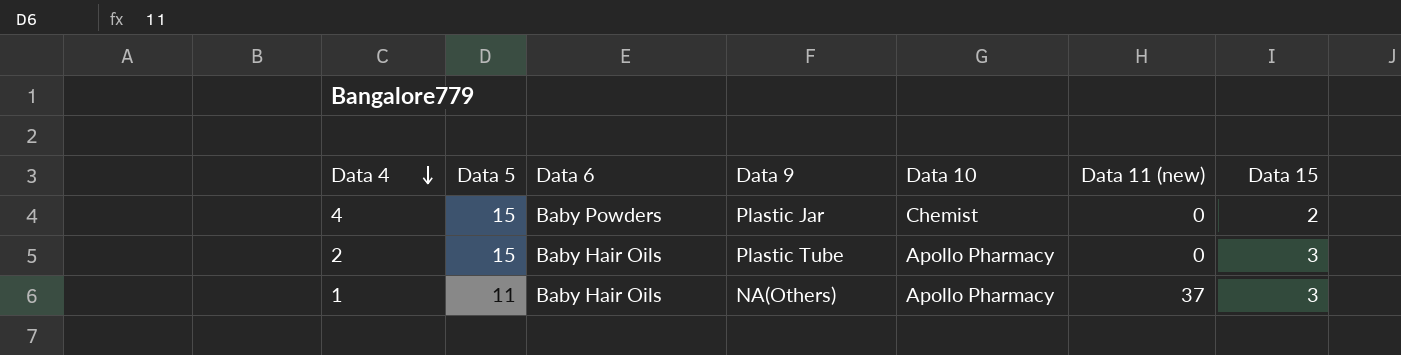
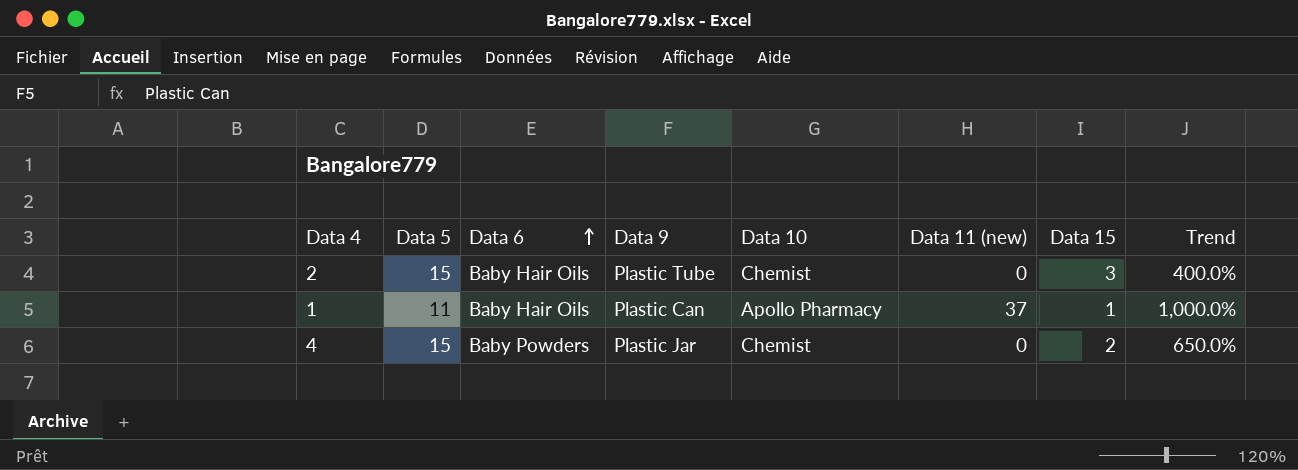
row order: Data 4 descending -> Data 6 ascending
column Trend | formula: none -> ([Data 5] - [Data 15]) / [Data 15]
2 | Data 10: Apollo Pharmacy -> Chemist
1 | Data 9: NA(Others) -> Plastic Can
1 | Data 15: 3 -> 1

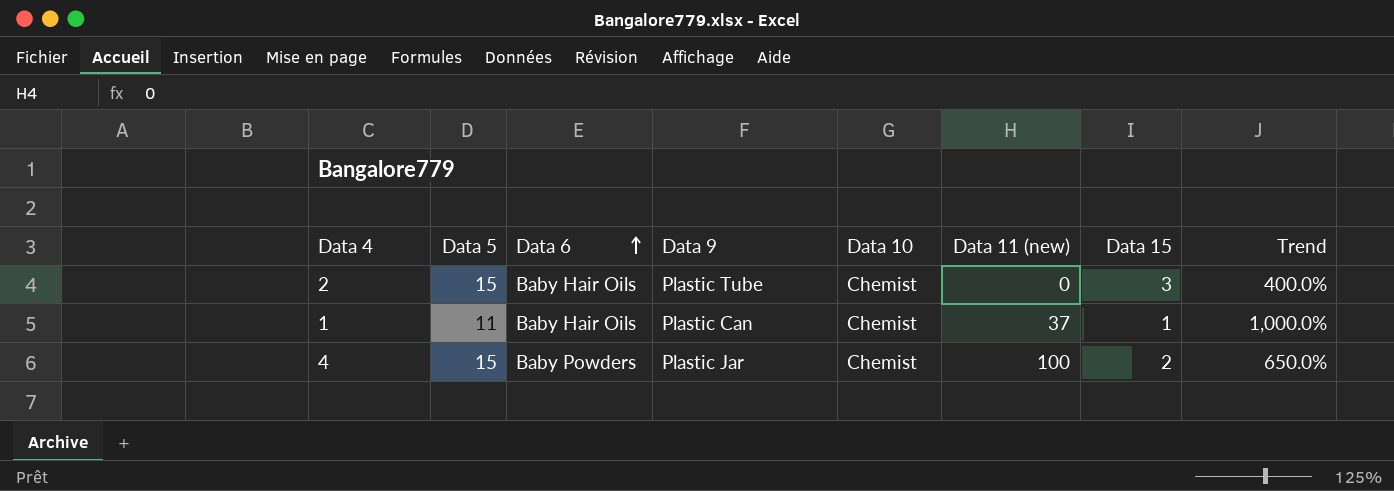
1 | Data 10: Apollo Pharmacy -> Chemist
4 | Data 11 (new): 0 -> 100

